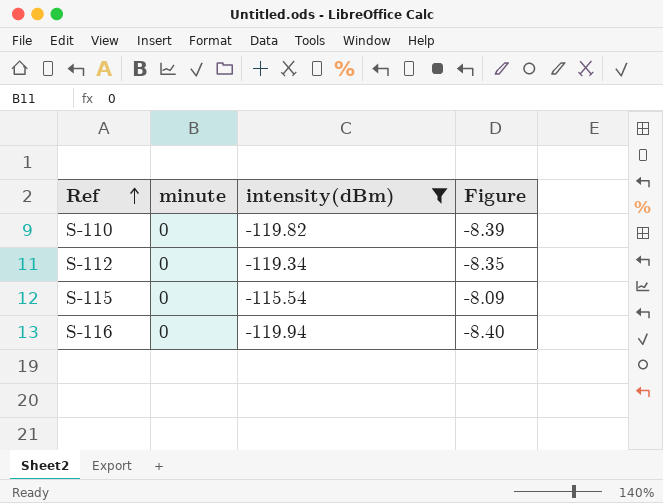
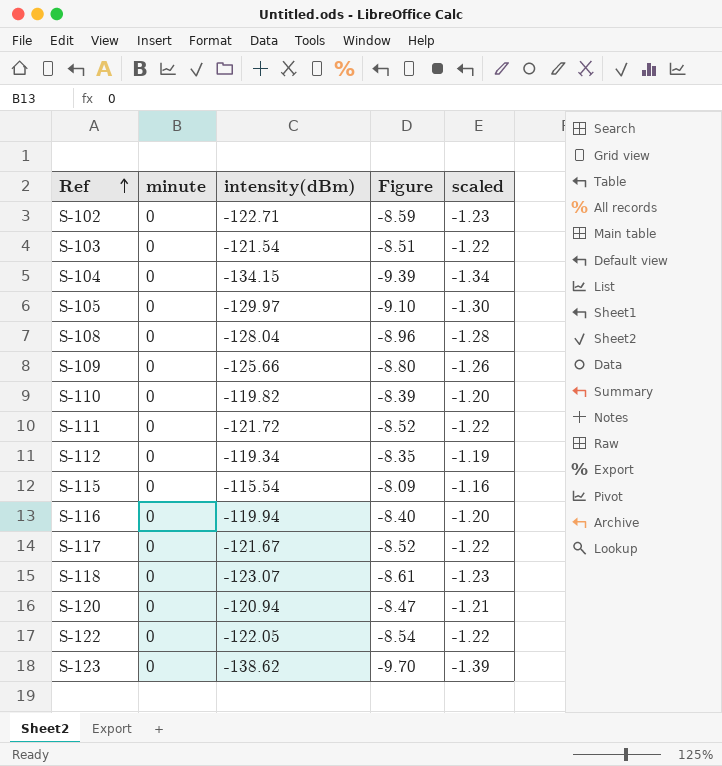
filter: intensity(dBm) >= -119.94 -> none
column scaled | formula: none -> [intensity(dBm)] * 0.01

